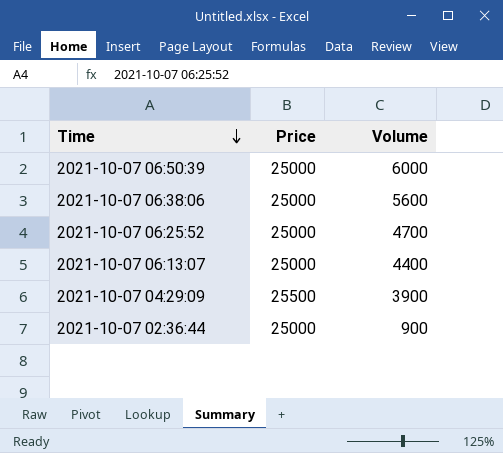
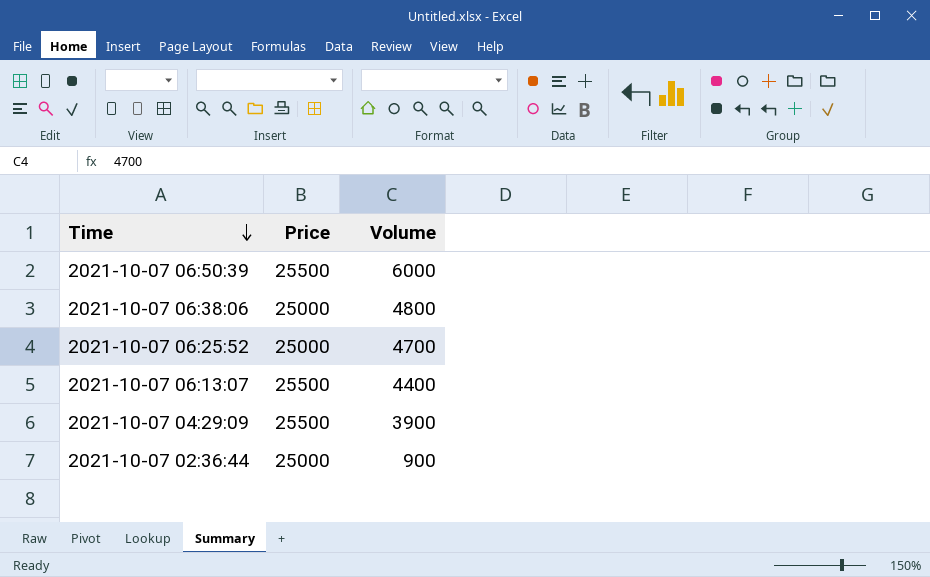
2021-10-07 06:50:39 | Price: 25000 -> 25500
2021-10-07 06:38:06 | Volume: 5600 -> 4800
2021-10-07 06:13:07 | Price: 25000 -> 25500

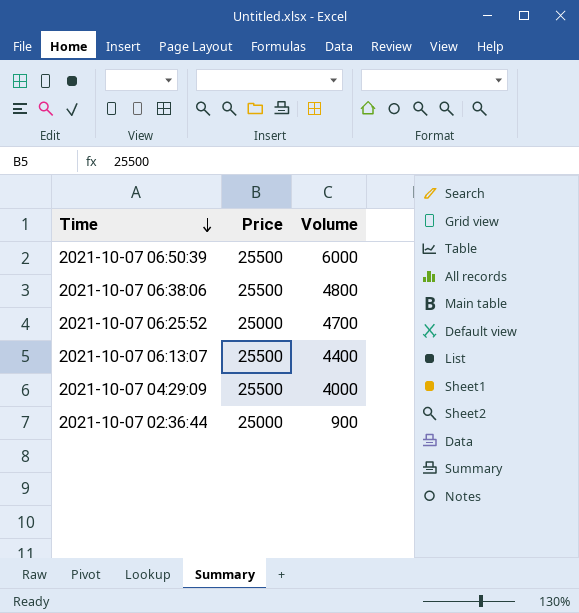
2021-10-07 06:38:06 | Price: 25000 -> 25500
2021-10-07 04:29:09 | Volume: 3900 -> 4000

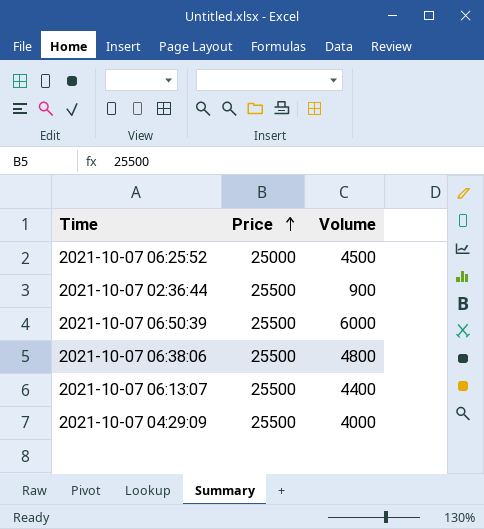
row order: Time descending -> Price ascending
2021-10-07 06:25:52 | Volume: 4700 -> 4500
2021-10-07 02:36:44 | Price: 25000 -> 25500

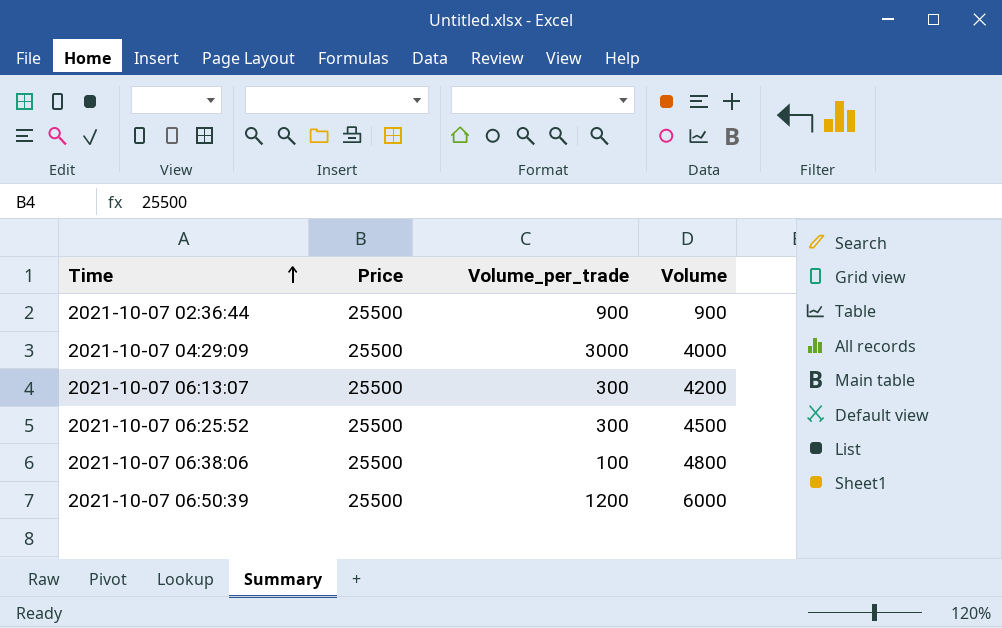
row order: Price ascending -> Time ascending
column Volume_per_trade | position: none -> 3
2021-10-07 06:13:07 | Volume: 4400 -> 4200
2021-10-07 06:25:52 | Price: 25000 -> 25500

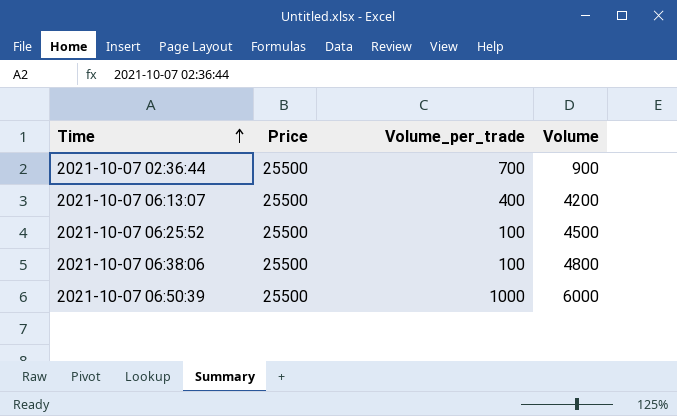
row 2021-10-07 04:29:09: 25500 | 3000 | 4000 -> none
2021-10-07 02:36:44 | Volume_per_trade: 900 -> 700
2021-10-07 06:13:07 | Volume_per_trade: 300 -> 400
2021-10-07 06:25:52 | Volume_per_trade: 300 -> 100
2021-10-07 06:50:39 | Volume_per_trade: 1200 -> 1000

